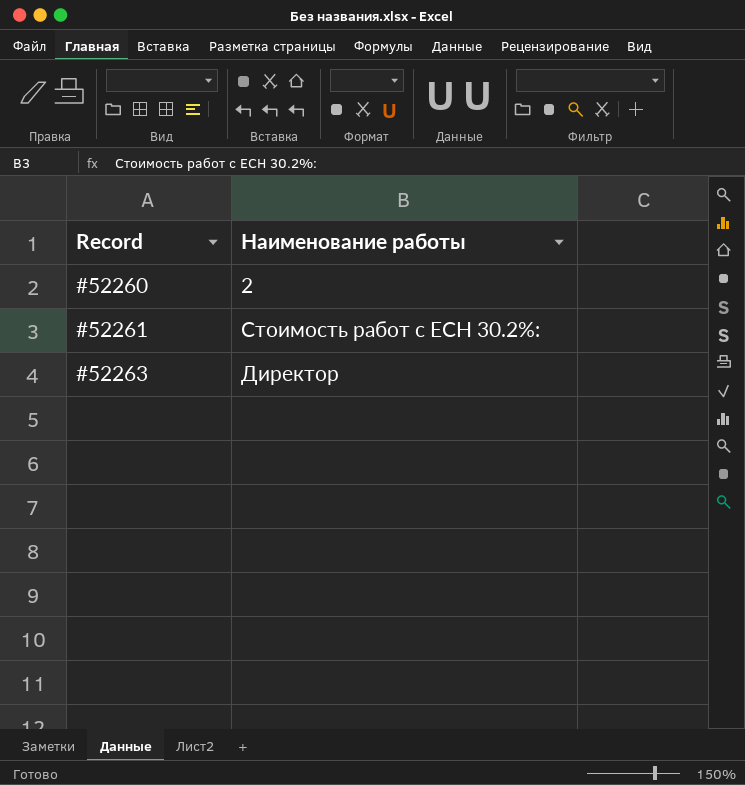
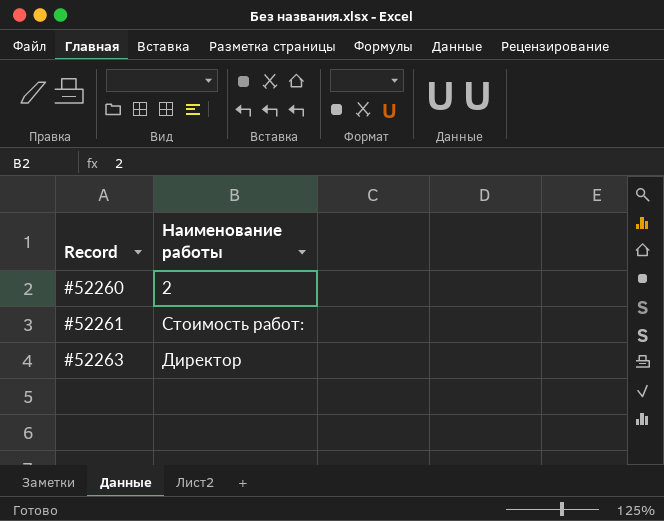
#52261 | Наименование работы: Стоимость работ с ЕСН 30.2%: -> Стоимость работ:

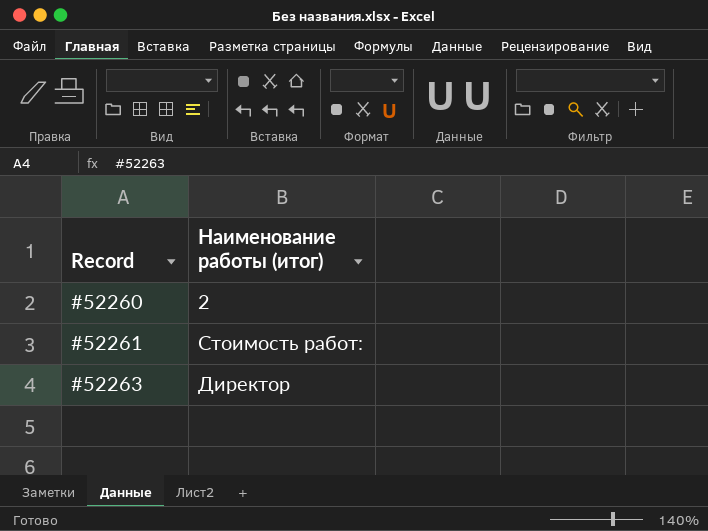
column name: Наименование работы -> Наименование работы (итог)

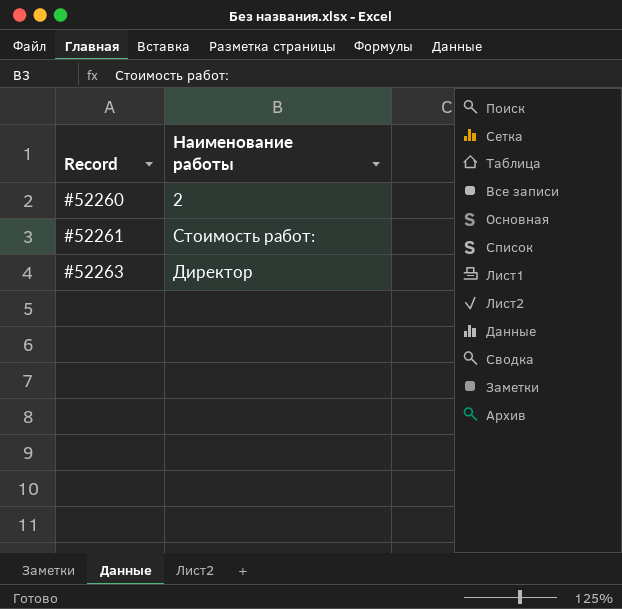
column name: Наименование работы (итог) -> Наименование работы

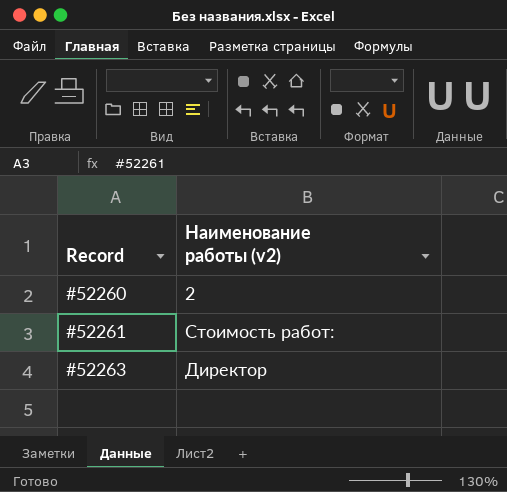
column name: Наименование работы -> Наименование работы (v2)

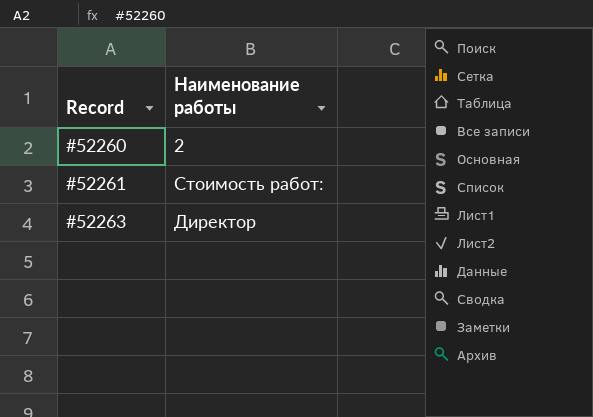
column name: Наименование работы (v2) -> Наименование работы

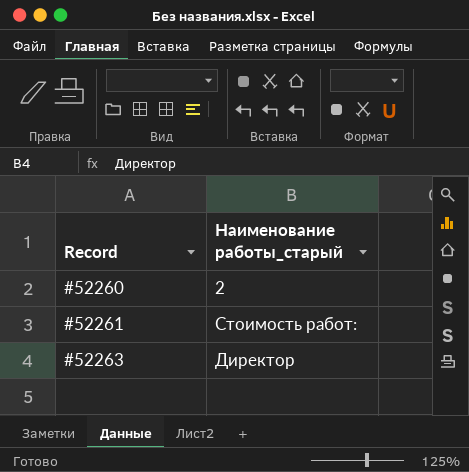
column name: Наименование работы -> Наименование работы_старый

